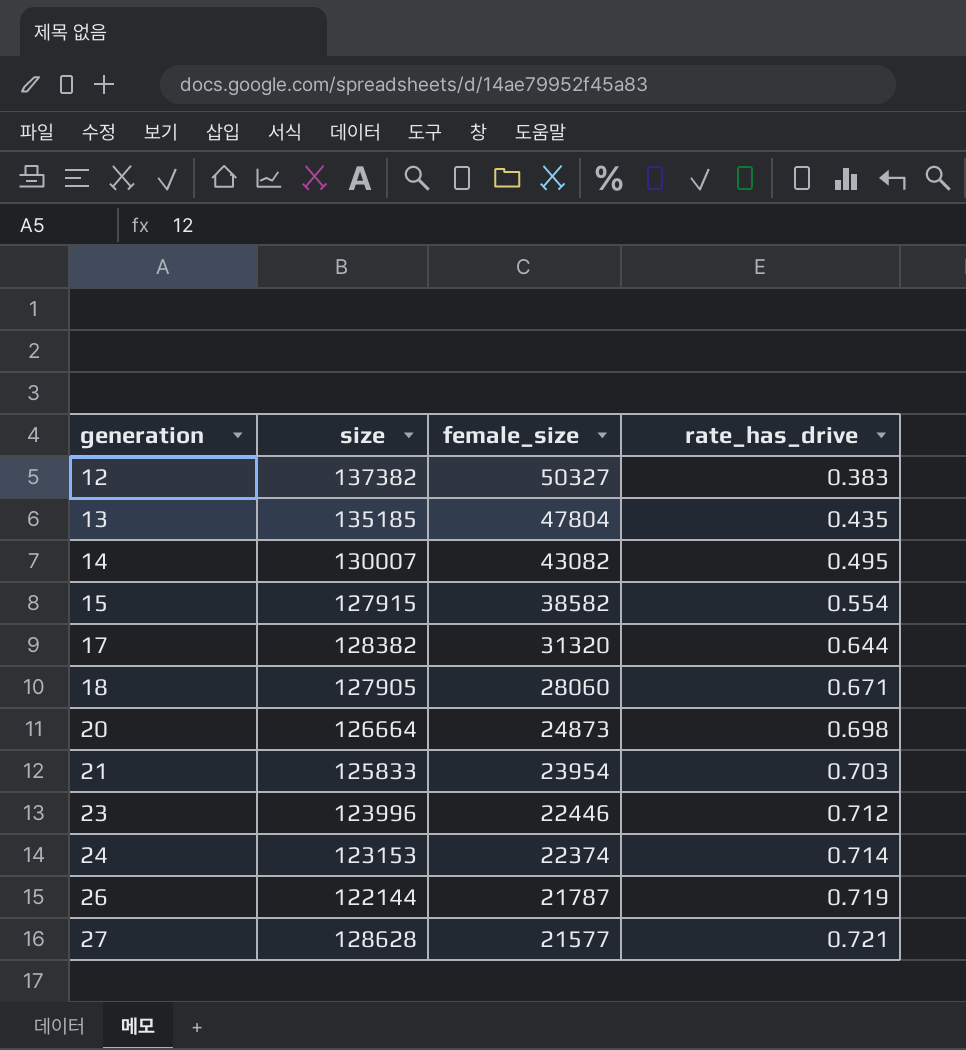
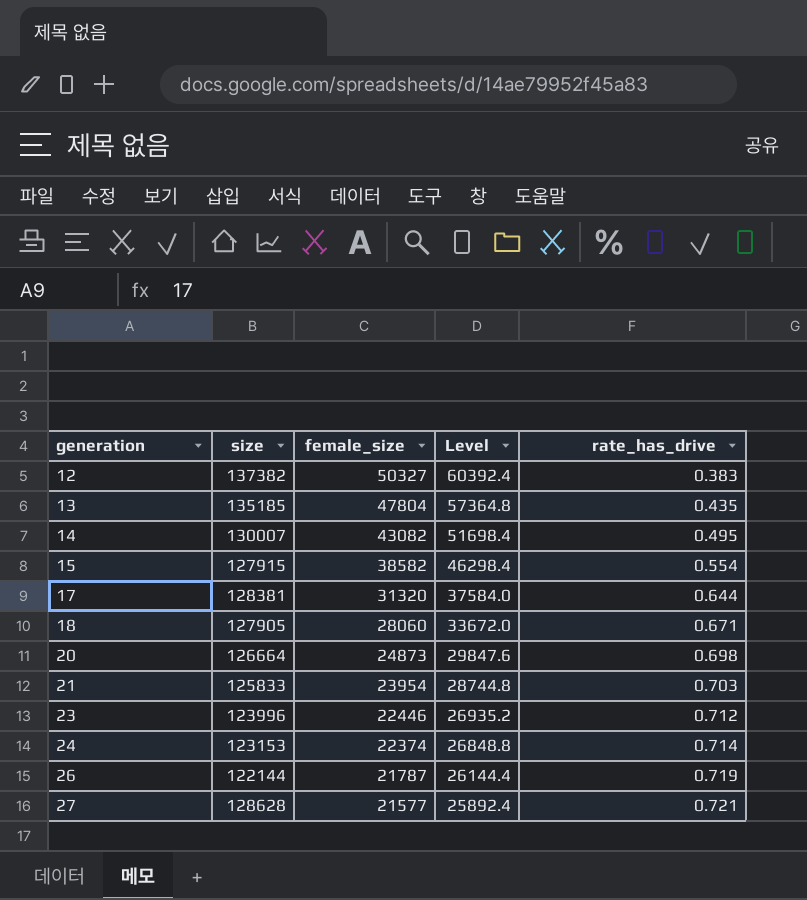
column Level | formula: none -> [female_size] * 1.2
17 | size: 128382 -> 128381

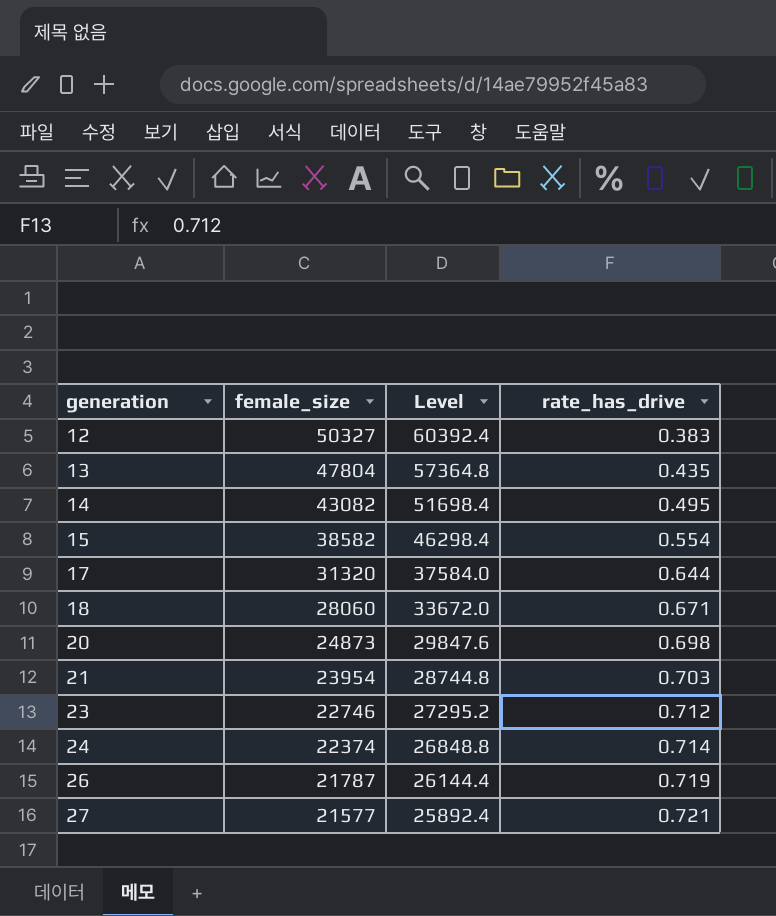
column size | position: 2 -> none
23 | female_size: 22446 -> 22746
23 | Level: 26935.2 -> 27295.2

